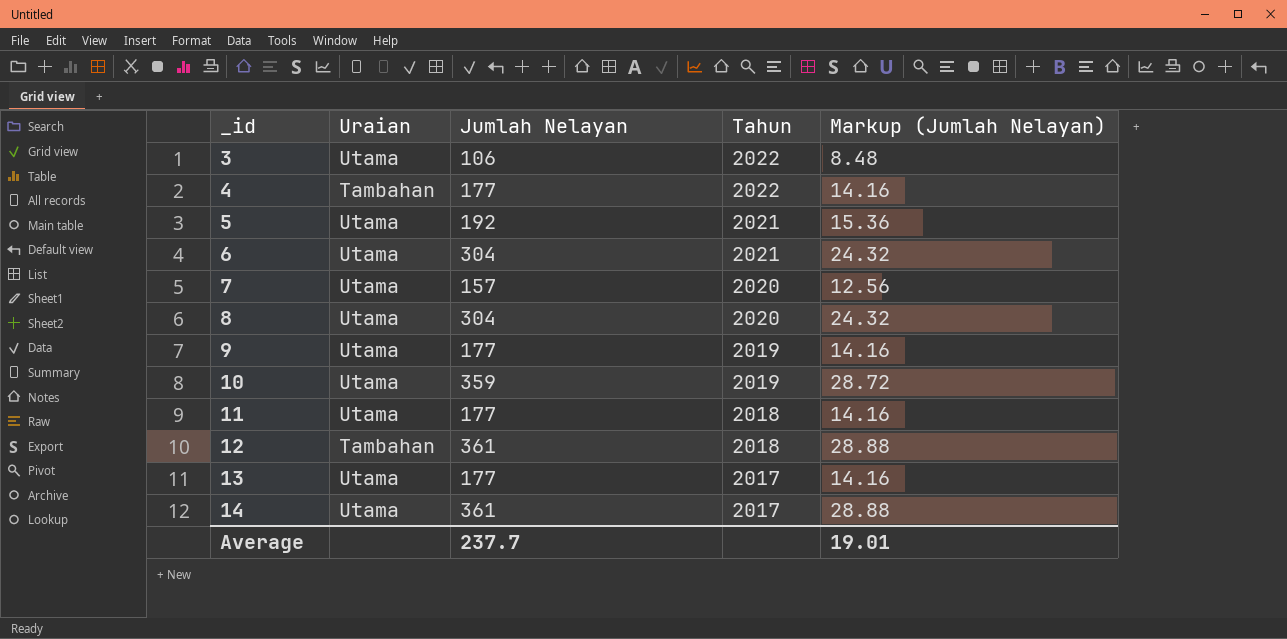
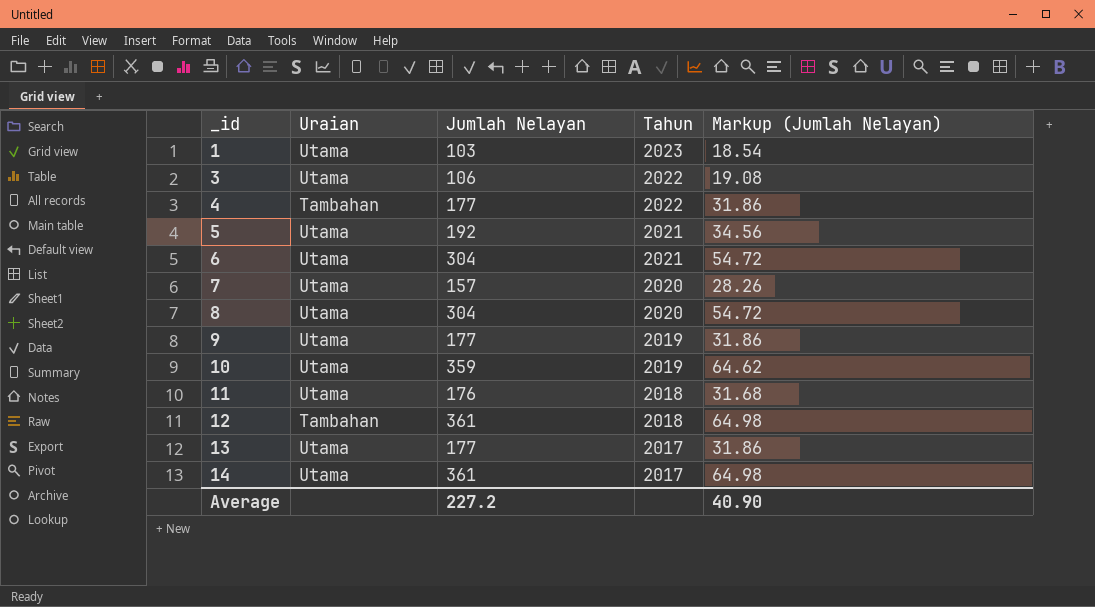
column Markup (Jumlah Nelayan) | formula: [Jumlah Nelayan] * 0.08 -> [Jumlah Nelayan] * 0.18
row 1: none -> Utama | 103 | 2023 | 18.54
11 | Jumlah Nelayan: 177 -> 176
Average | Jumlah Nelayan: 237.7 -> 227.2
Average | Markup (Jumlah Nelayan): 19.01 -> 40.90

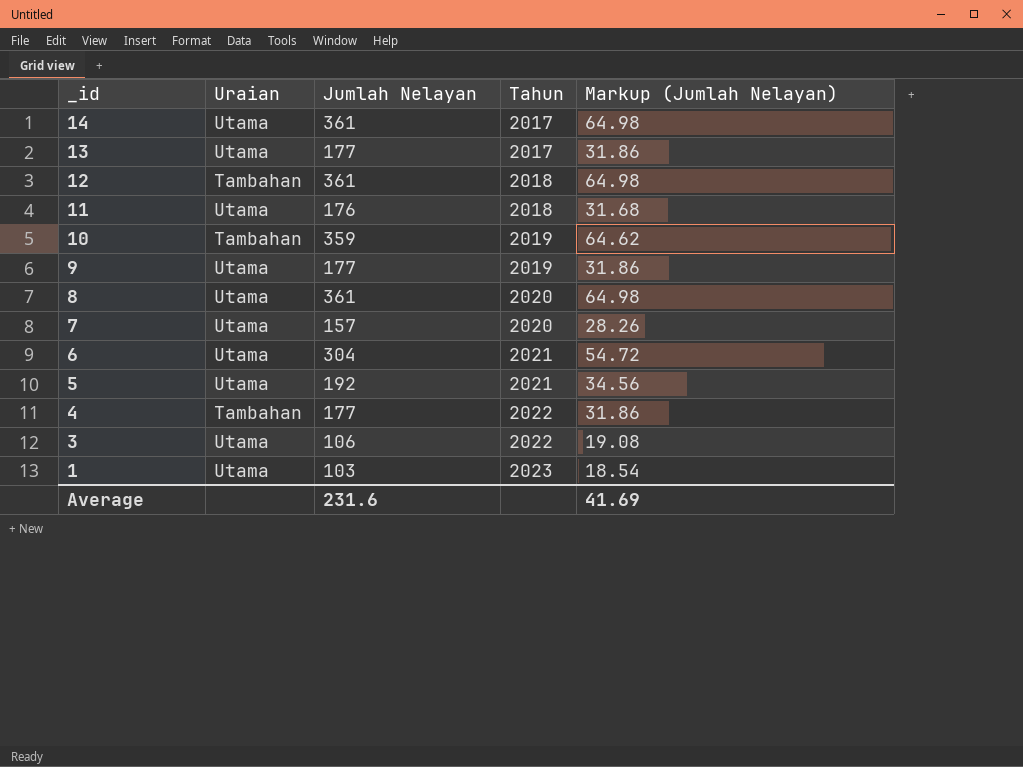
row order: _id ascending -> _id descending
10 | Uraian: Utama -> Tambahan
8 | Jumlah Nelayan: 304 -> 361
8 | Markup (Jumlah Nelayan): 54.72 -> 64.98
Average | Jumlah Nelayan: 227.2 -> 231.6
Average | Markup (Jumlah Nelayan): 40.90 -> 41.69

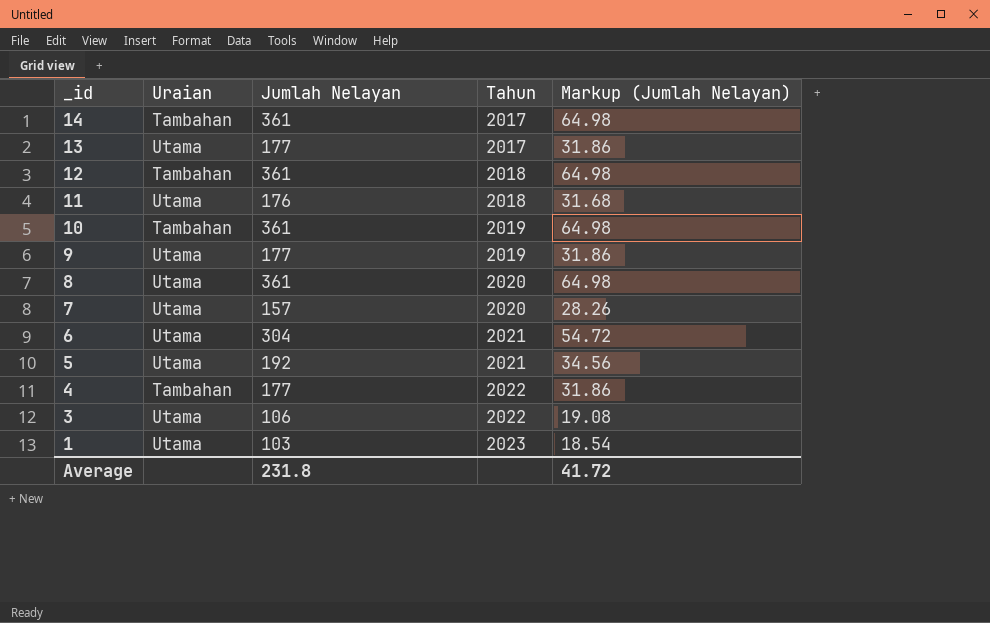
14 | Uraian: Utama -> Tambahan
10 | Jumlah Nelayan: 359 -> 361
10 | Markup (Jumlah Nelayan): 64.62 -> 64.98
Average | Jumlah Nelayan: 231.6 -> 231.8
Average | Markup (Jumlah Nelayan): 41.69 -> 41.72

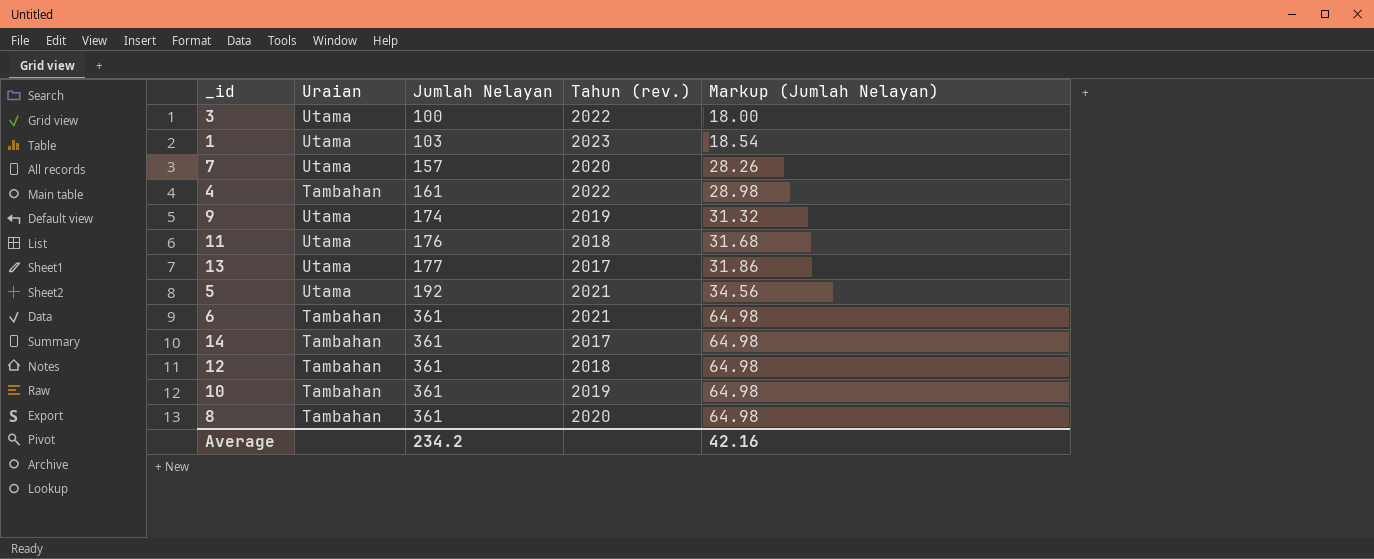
row order: _id descending -> Jumlah Nelayan ascending
column name: Tahun -> Tahun (rev.)
3 | Jumlah Nelayan: 106 -> 100
3 | Markup (Jumlah Nelayan): 19.08 -> 18.00
4 | Jumlah Nelayan: 177 -> 161
4 | Markup (Jumlah Nelayan): 31.86 -> 28.98
9 | Jumlah Nelayan: 177 -> 174
9 | Markup (Jumlah Nelayan): 31.86 -> 31.32
6 | Uraian: Utama -> Tambahan
6 | Jumlah Nelayan: 304 -> 361
6 | Markup (Jumlah Nelayan): 54.72 -> 64.98
8 | Uraian: Utama -> Tambahan
Average | Jumlah Nelayan: 231.8 -> 234.2
Average | Markup (Jumlah Nelayan): 41.72 -> 42.16

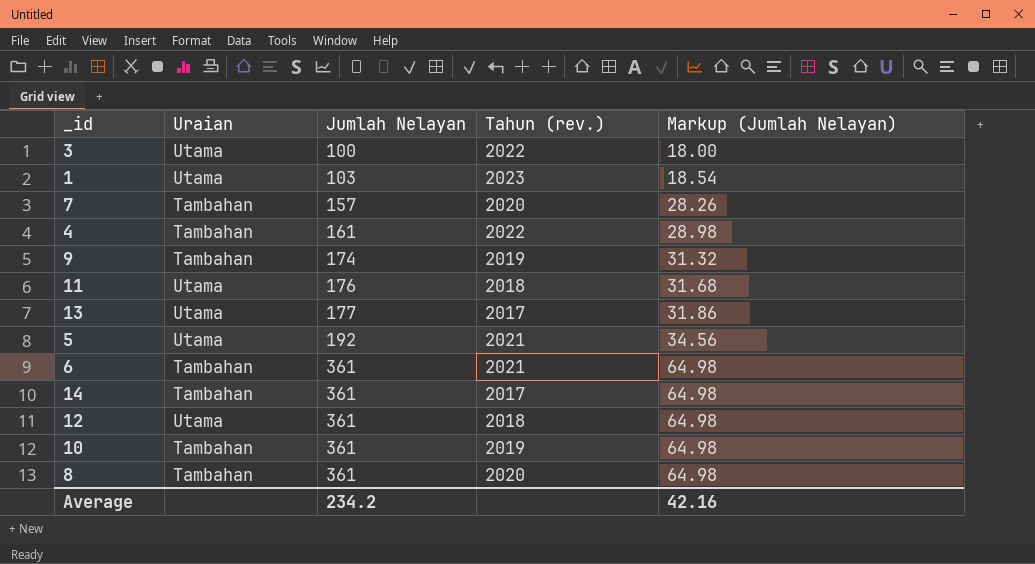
7 | Uraian: Utama -> Tambahan
9 | Uraian: Utama -> Tambahan
12 | Uraian: Tambahan -> Utama

